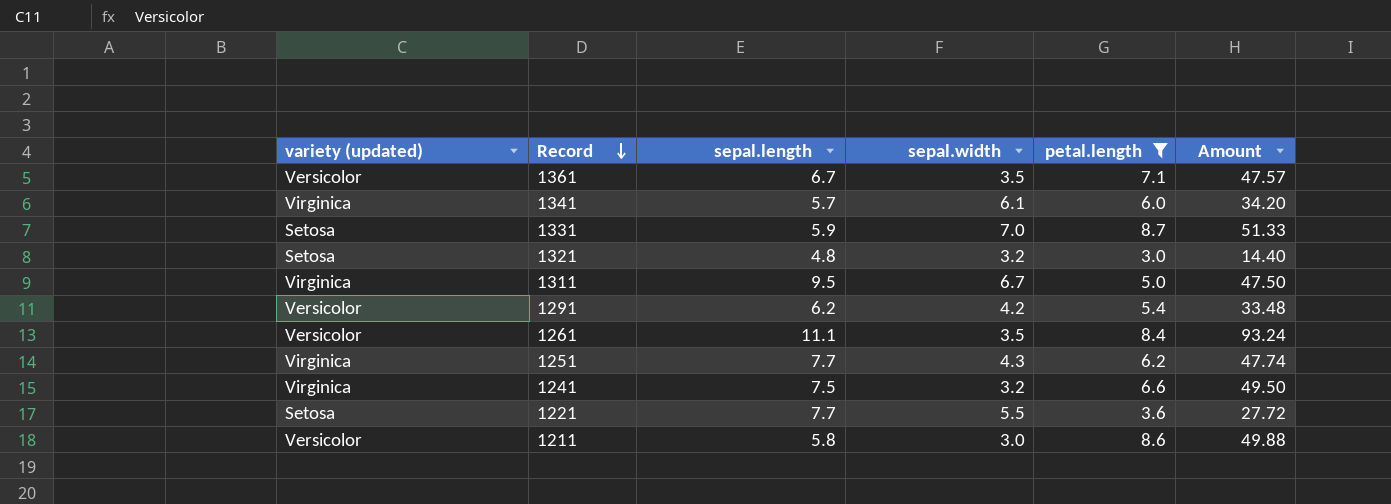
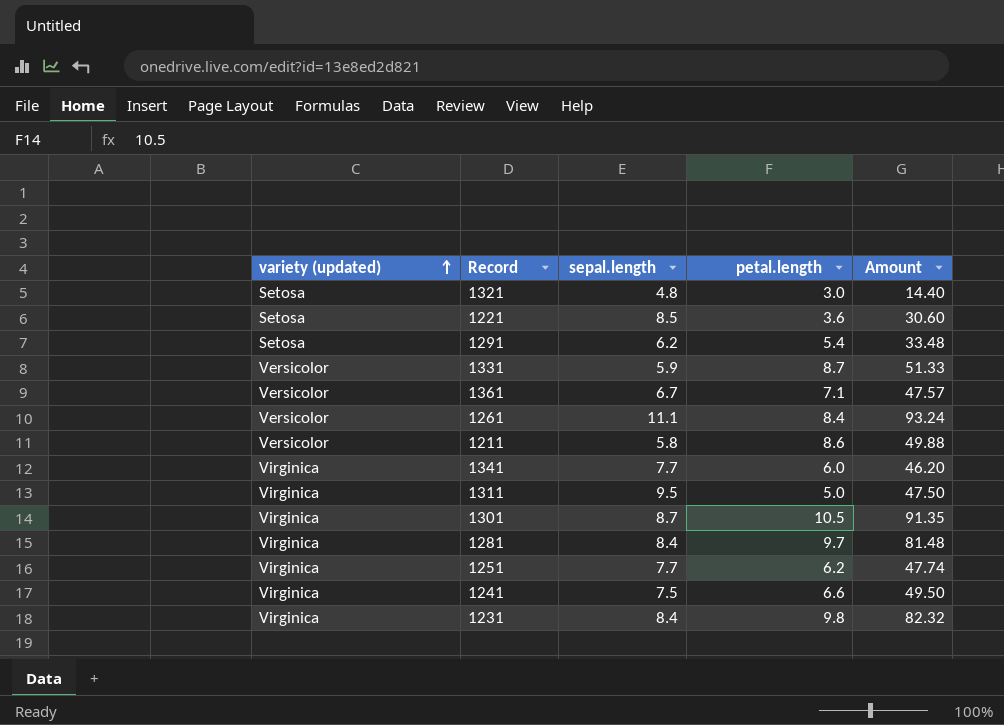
filter: petal.length <= 8.7 -> none
row order: Record descending -> variety (updated) ascending
column sepal.width | position: 4 -> none
1221 | sepal.length: 7.7 -> 8.5
1221 | Amount: 27.72 -> 30.60
1291 | variety (updated): Versicolor -> Setosa
1331 | variety (updated): Setosa -> Versicolor
1341 | sepal.length: 5.7 -> 7.7
1341 | Amount: 34.20 -> 46.20

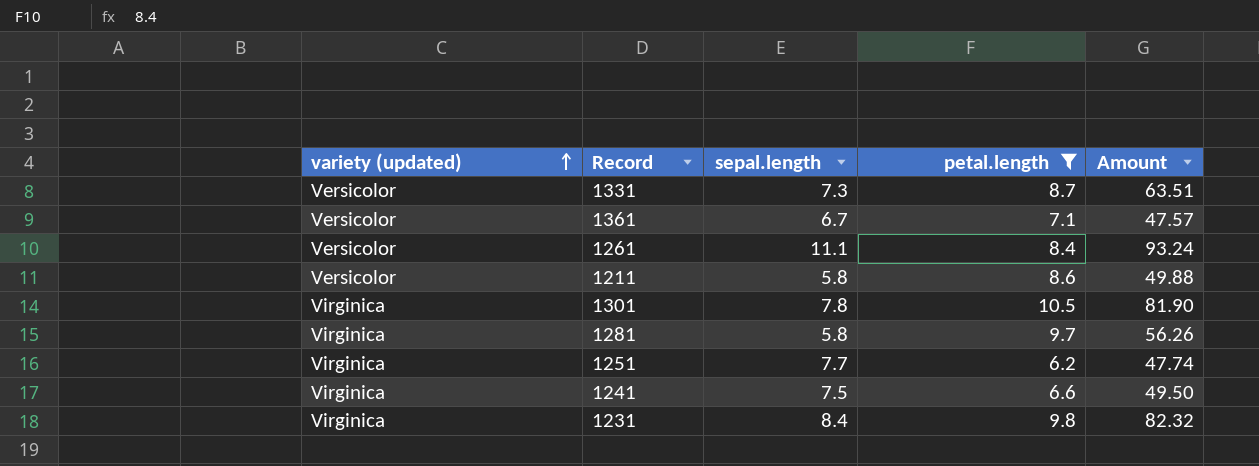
filter: none -> petal.length >= 6.2
1331 | sepal.length: 5.9 -> 7.3
1331 | Amount: 51.33 -> 63.51
1301 | sepal.length: 8.7 -> 7.8
1301 | Amount: 91.35 -> 81.90
1281 | sepal.length: 8.4 -> 5.8
1281 | Amount: 81.48 -> 56.26

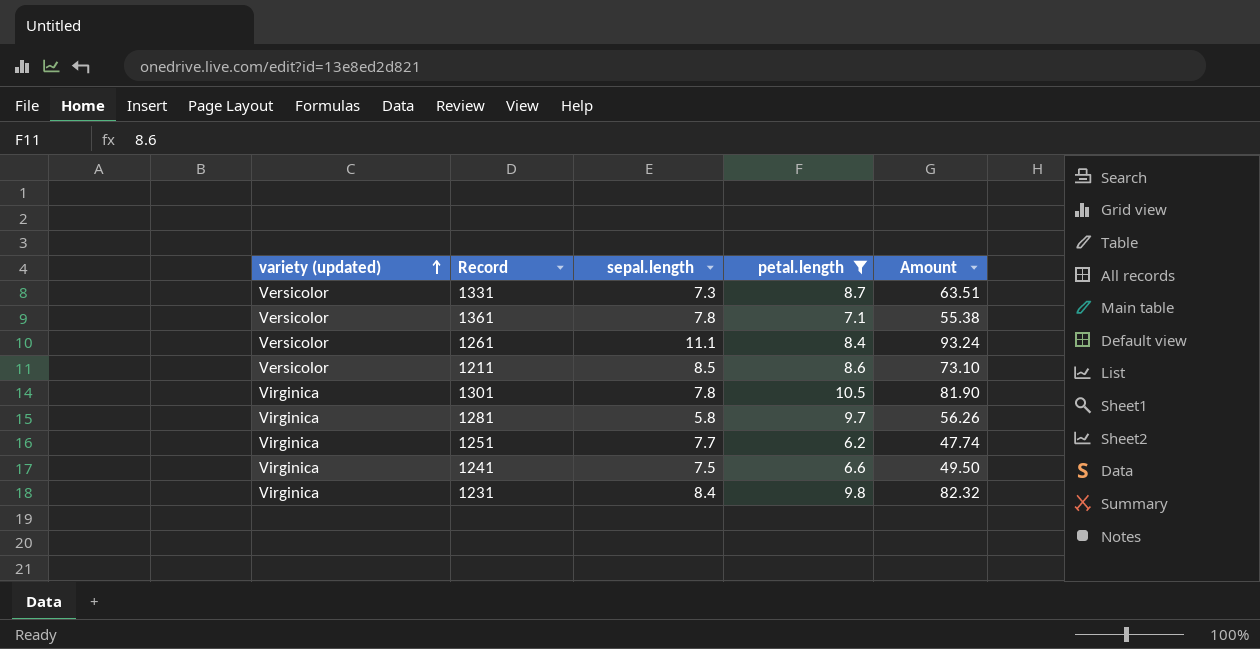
1361 | sepal.length: 6.7 -> 7.8
1361 | Amount: 47.57 -> 55.38
1211 | sepal.length: 5.8 -> 8.5
1211 | Amount: 49.88 -> 73.10

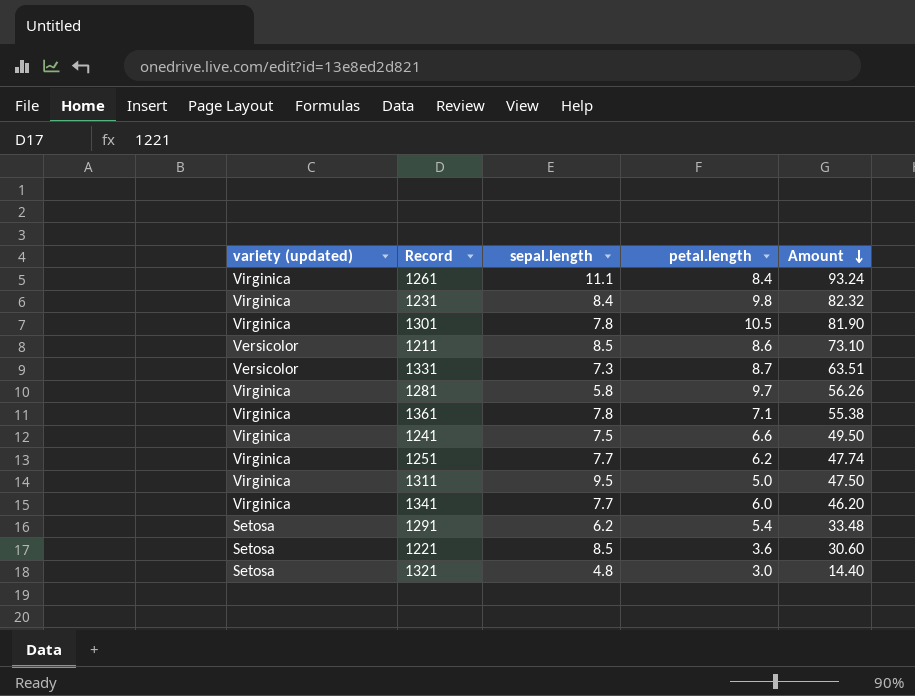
filter: petal.length >= 6.2 -> none
row order: variety (updated) ascending -> Amount descending
1261 | variety (updated): Versicolor -> Virginica
1361 | variety (updated): Versicolor -> Virginica

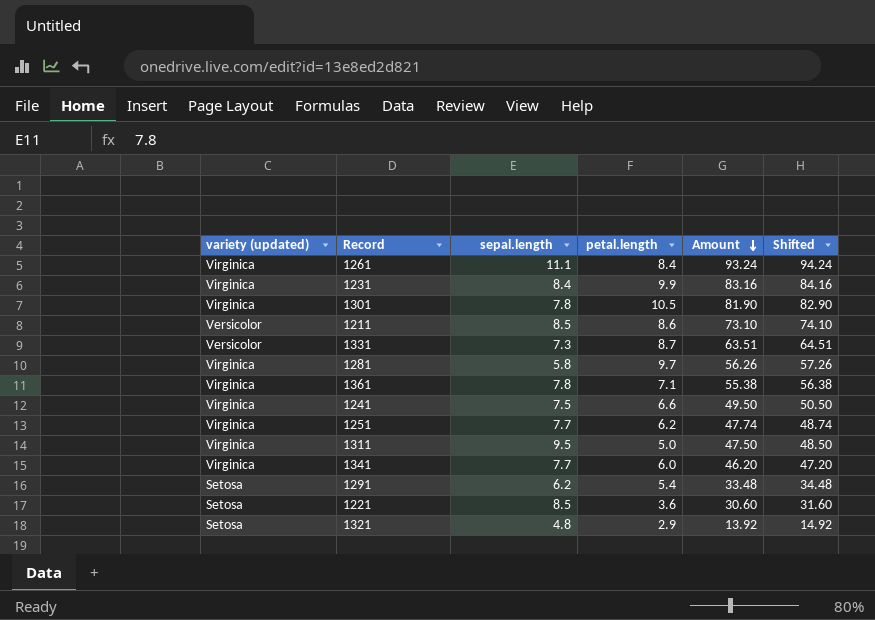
column Shifted | formula: none -> [Amount] + 1
1231 | petal.length: 9.8 -> 9.9
1231 | Amount: 82.32 -> 83.16
1321 | petal.length: 3.0 -> 2.9
1321 | Amount: 14.40 -> 13.92

